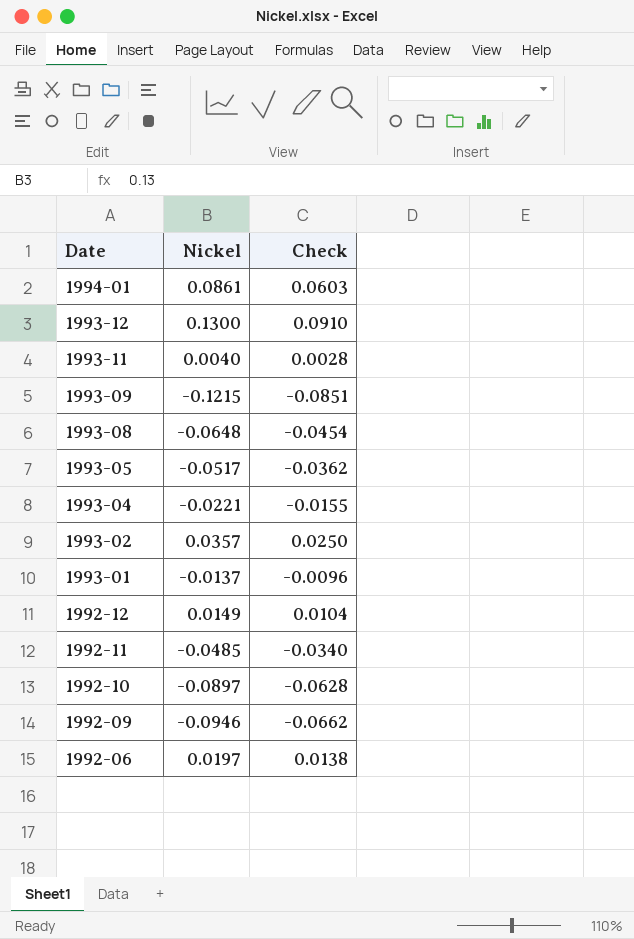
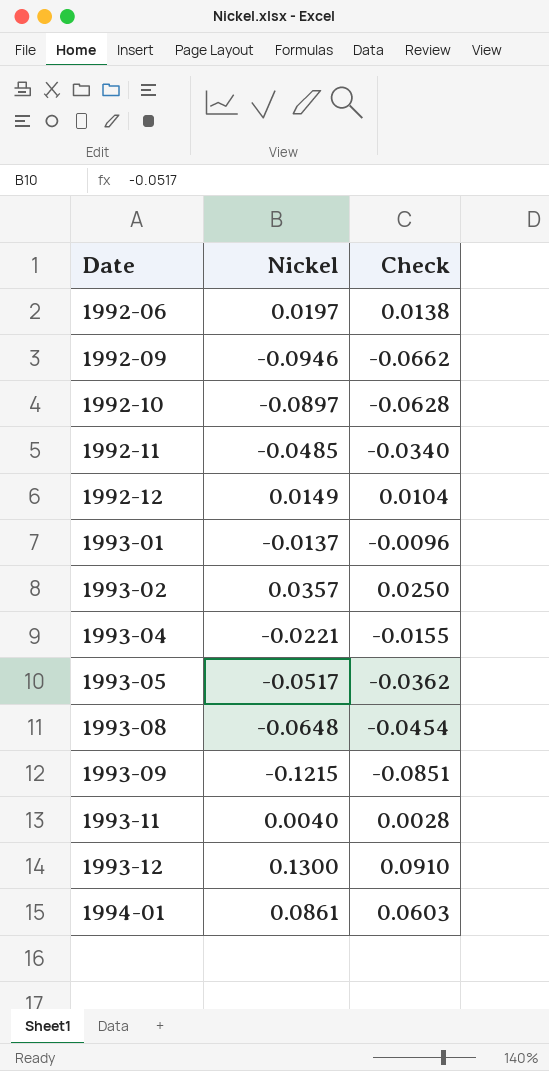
row order: Date descending -> Date ascending

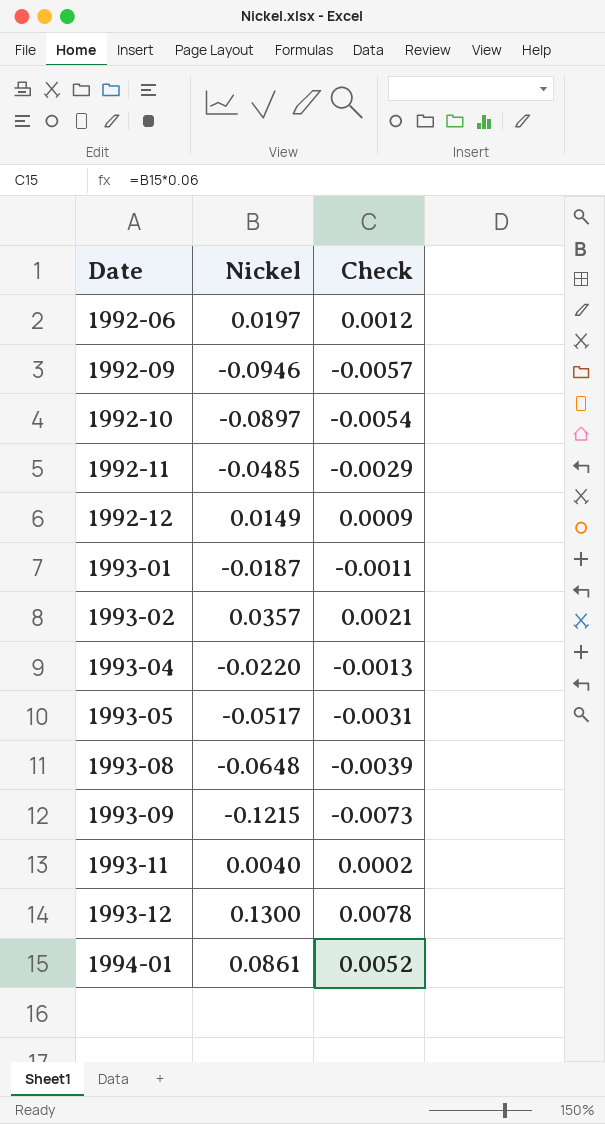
column Check | formula: [Nickel] * 0.7 -> [Nickel] * 0.06
1993-01 | Nickel: -0.0137 -> -0.0187
1993-04 | Nickel: -0.0221 -> -0.0220

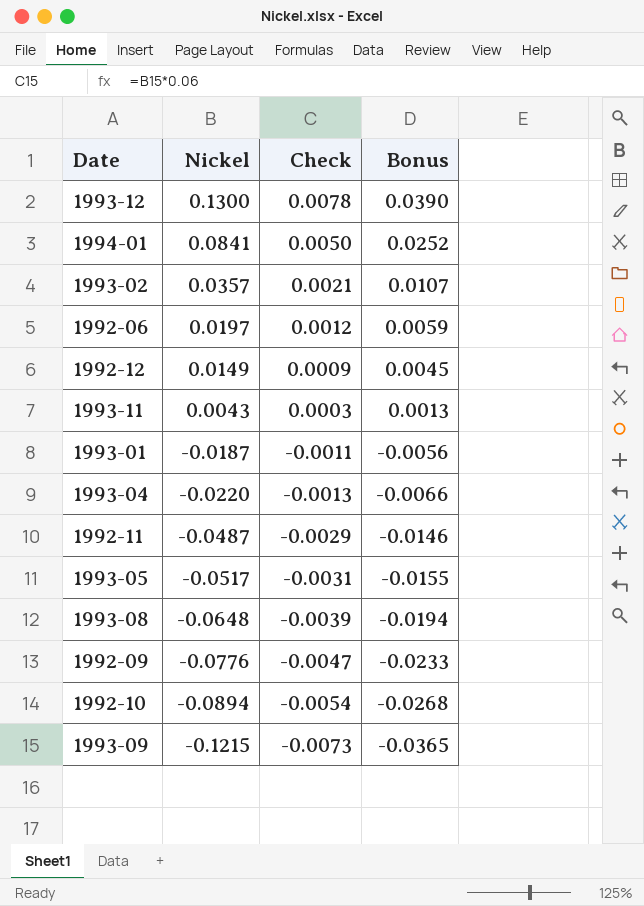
row order: Date ascending -> Nickel descending
column Bonus | formula: none -> [Nickel] * 0.3
1994-01 | Nickel: 0.0861 -> 0.0841
1994-01 | Check: 0.0052 -> 0.0050
1993-11 | Nickel: 0.0040 -> 0.0043
1993-11 | Check: 0.0002 -> 0.0003
1992-11 | Nickel: -0.0485 -> -0.0487
1992-09 | Nickel: -0.0946 -> -0.0776
1992-09 | Check: -0.0057 -> -0.0047
1992-10 | Nickel: -0.0897 -> -0.0894

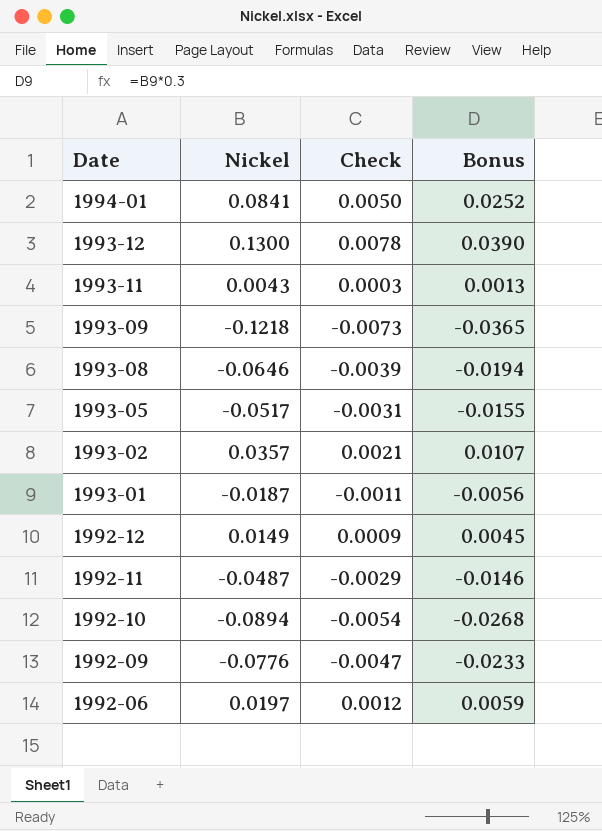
row order: Nickel descending -> Date descending
row 1993-04: -0.0220 | -0.0013 | -0.0066 -> none
1993-09 | Nickel: -0.1215 -> -0.1218
1993-08 | Nickel: -0.0648 -> -0.0646

